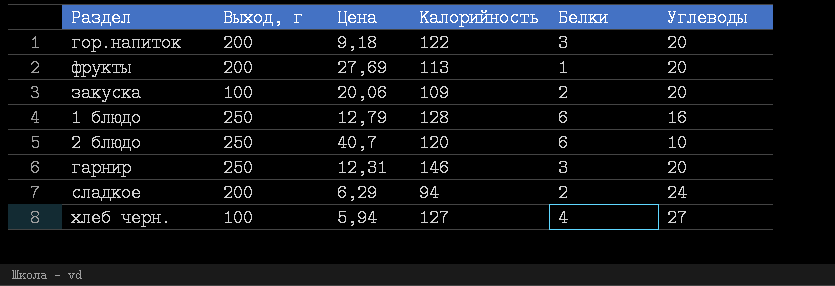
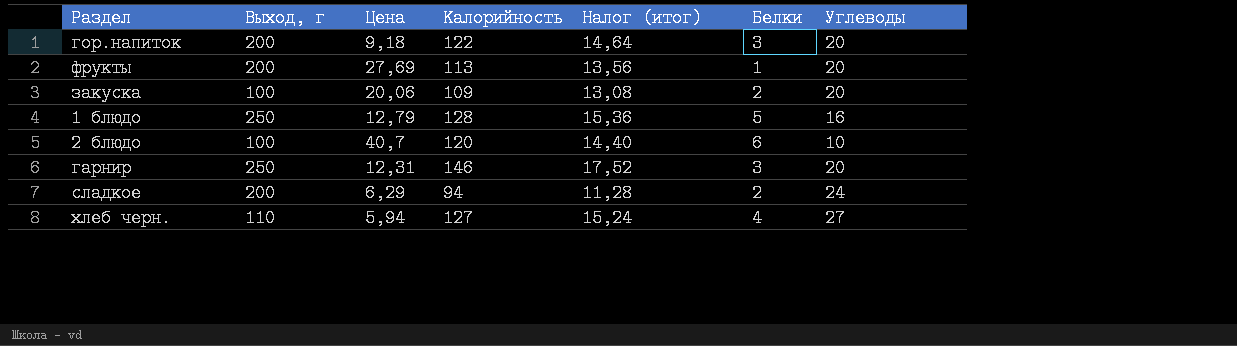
column Налог (итог) | formula: none -> [Калорийность] * 0,12
1 блюдо | Белки: 6 -> 5
2 блюдо | Выход, г: 250 -> 100
хлеб черн. | Выход, г: 100 -> 110

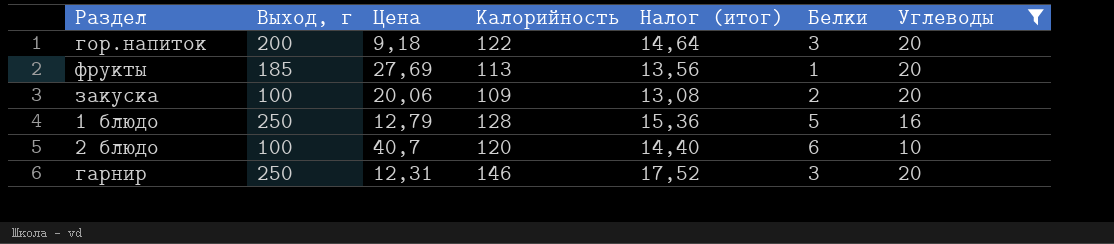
filter: none -> Углеводы <= 20
фрукты | Выход, г: 200 -> 185

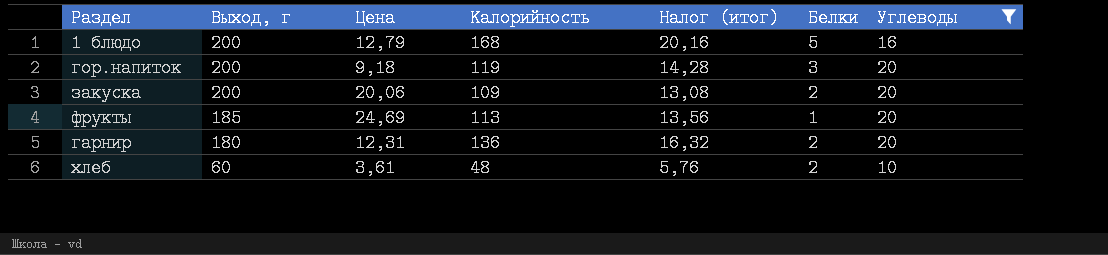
row order: none -> Выход, г descending
row 2 блюдо: 100 | 40,7 | 120 | 14,40 | 6 | 10 -> none
1 блюдо | Выход, г: 250 -> 200
1 блюдо | Калорийность: 128 -> 168
1 блюдо | Налог (итог): 15,36 -> 20,16
гор.напиток | Калорийность: 122 -> 119
гор.напиток | Налог (итог): 14,64 -> 14,28
закуска | Выход, г: 100 -> 200
фрукты | Цена: 27,69 -> 24,69
гарнир | Выход, г: 250 -> 180
гарнир | Калорийность: 146 -> 136
гарнир | Налог (итог): 17,52 -> 16,32
гарнир | Белки: 3 -> 2
row хлеб: none -> 60 | 3,61 | 48 | 5,76 | 2 | 10

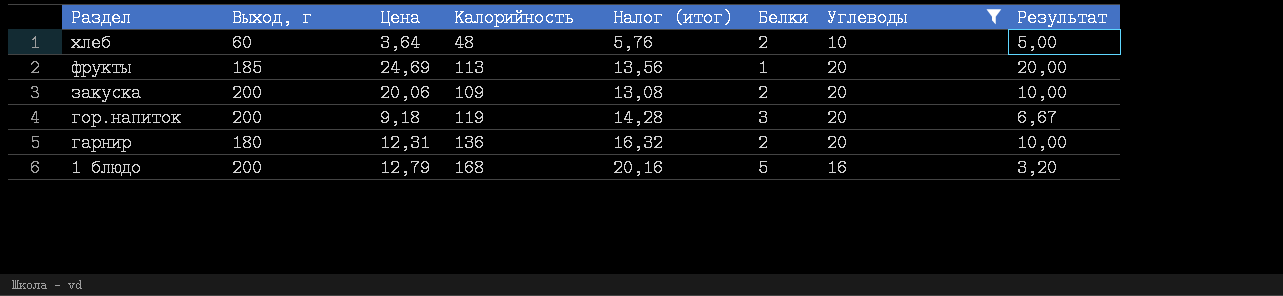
row order: Выход, г descending -> Раздел descending
column Результат | formula: none -> [Углеводы] / [Белки]
хлеб | Цена: 3,61 -> 3,64

